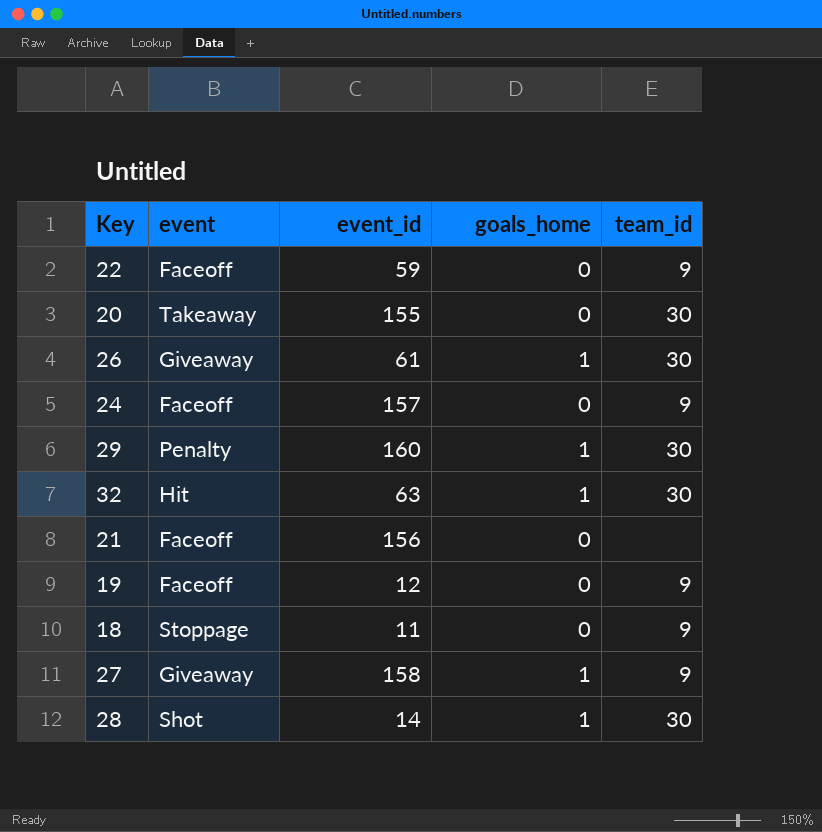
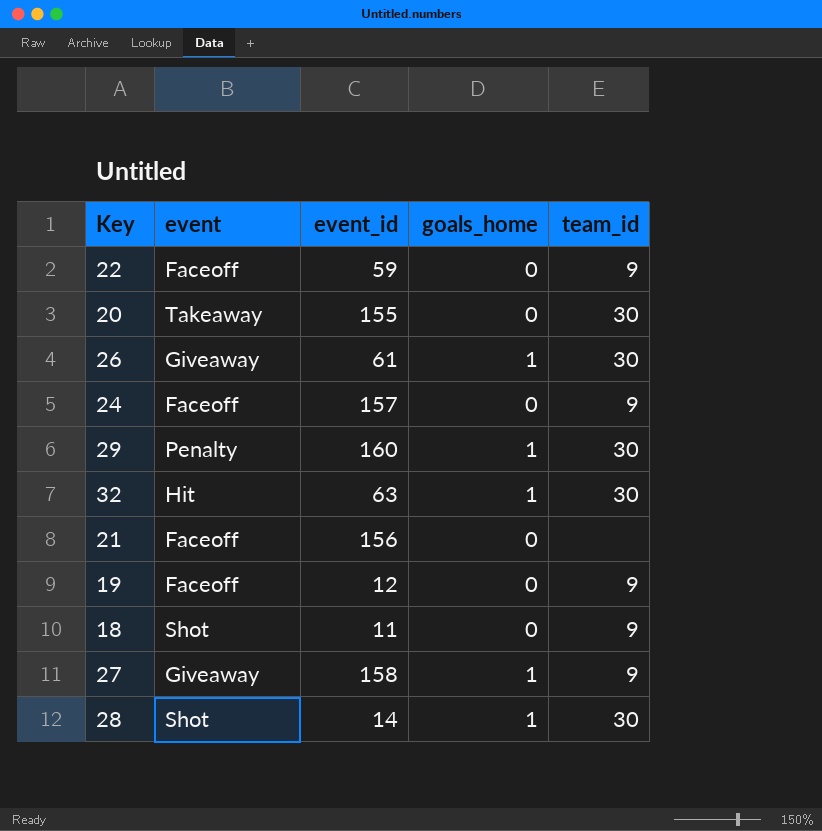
18 | event: Stoppage -> Shot

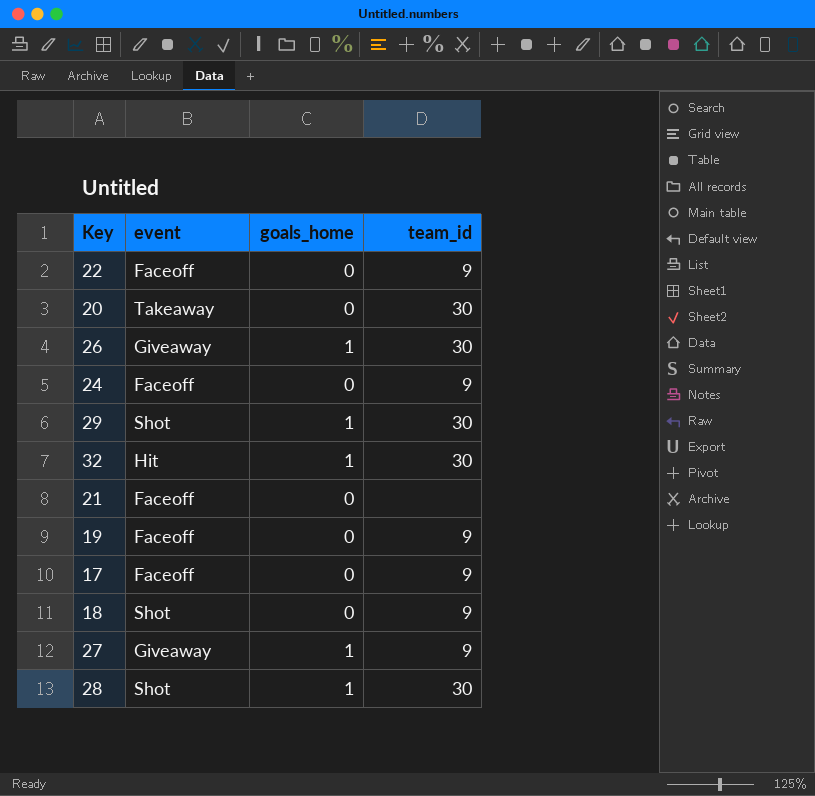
column event_id | position: 3 -> none
29 | event: Penalty -> Shot
row 17: none -> Faceoff | 0 | 9

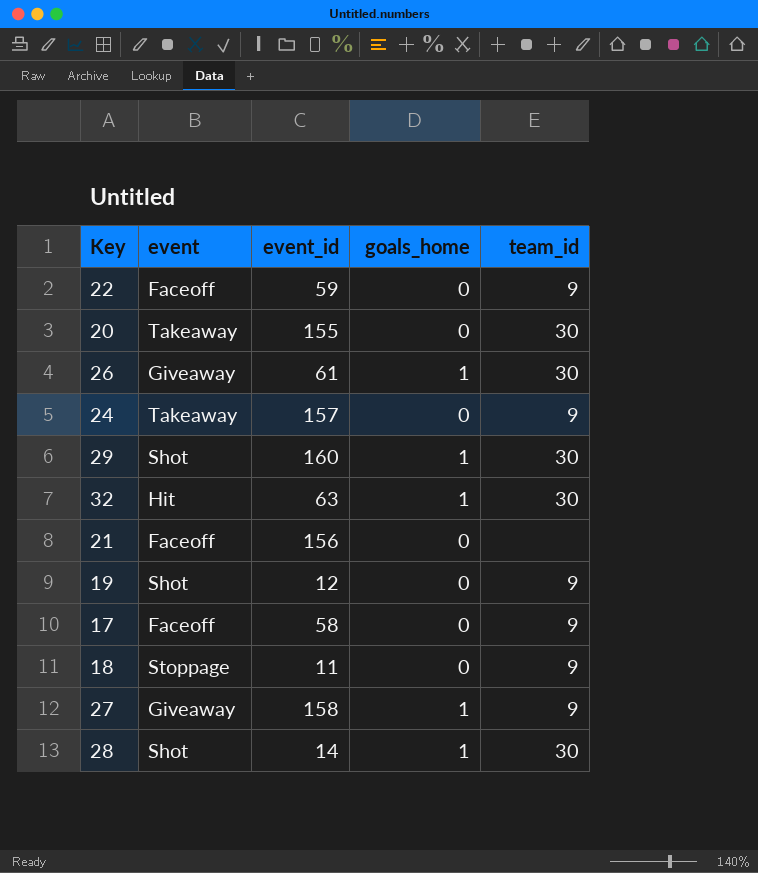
column event_id | position: none -> 3
24 | event: Faceoff -> Takeaway
19 | event: Faceoff -> Shot
18 | event: Shot -> Stoppage

